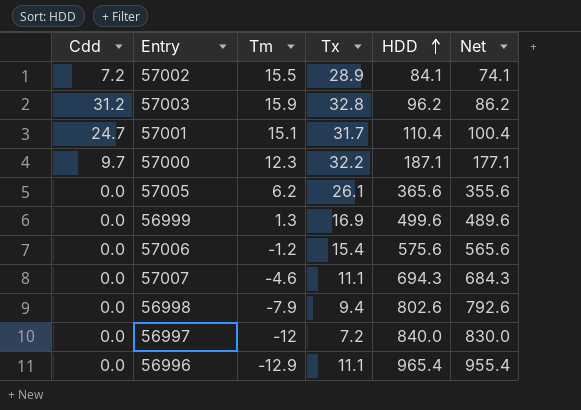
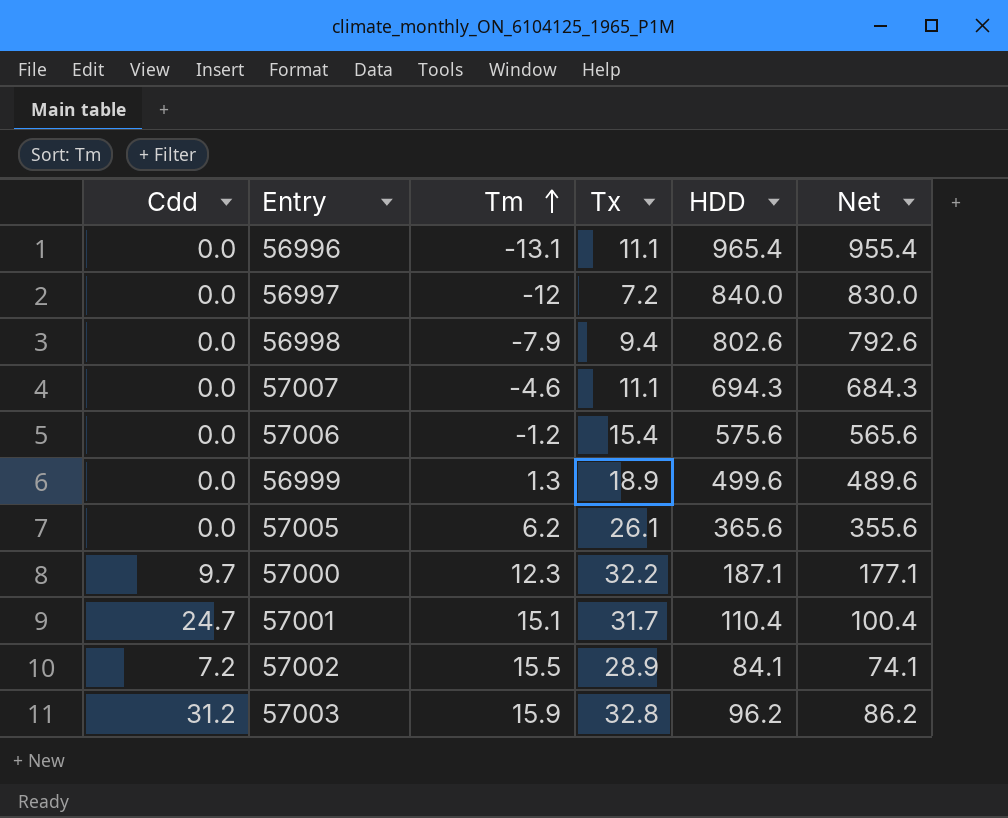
row order: HDD ascending -> Tm ascending
56996 | Tm: -12.9 -> -13.1
56999 | Tx: 16.9 -> 18.9

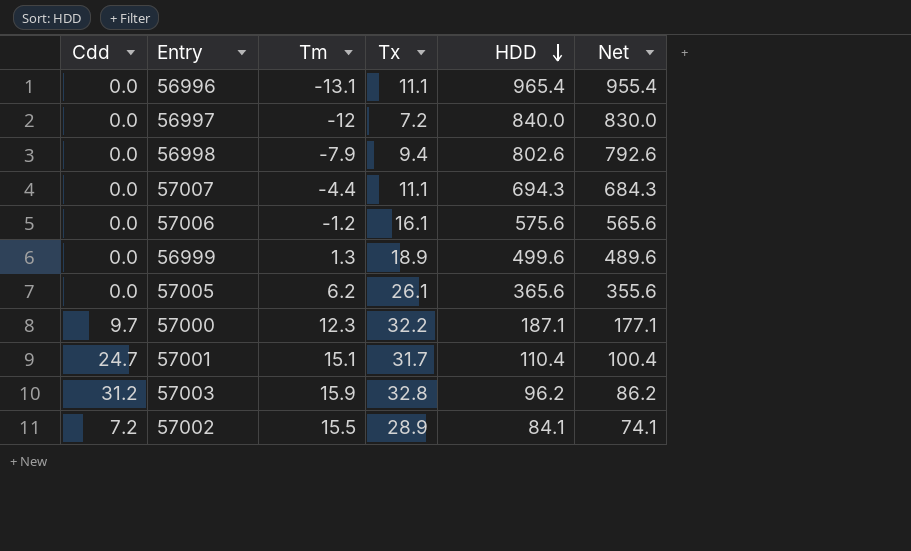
row order: Tm ascending -> HDD descending
57007 | Tm: -4.6 -> -4.4
57006 | Tx: 15.4 -> 16.1

